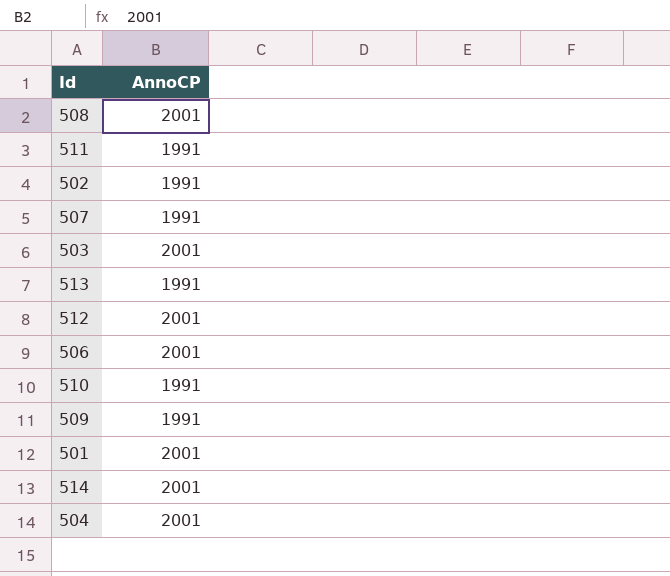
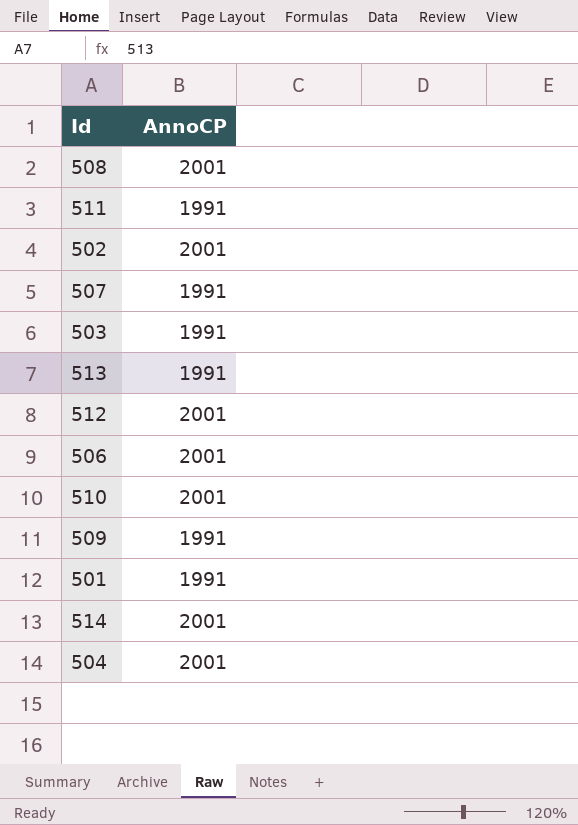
502 | AnnoCP: 1991 -> 2001
503 | AnnoCP: 2001 -> 1991
510 | AnnoCP: 1991 -> 2001
501 | AnnoCP: 2001 -> 1991

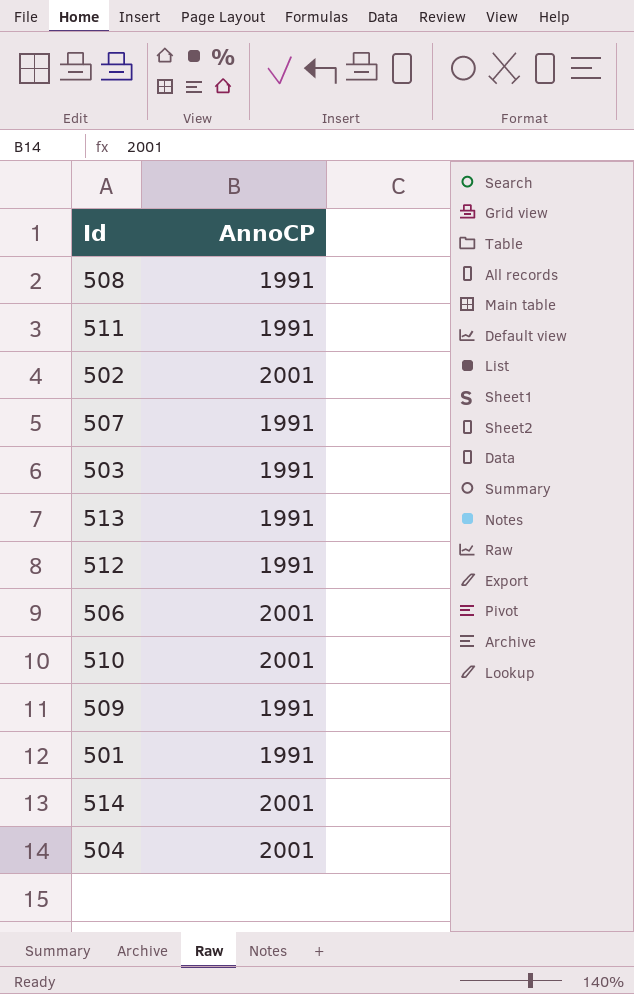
508 | AnnoCP: 2001 -> 1991
512 | AnnoCP: 2001 -> 1991

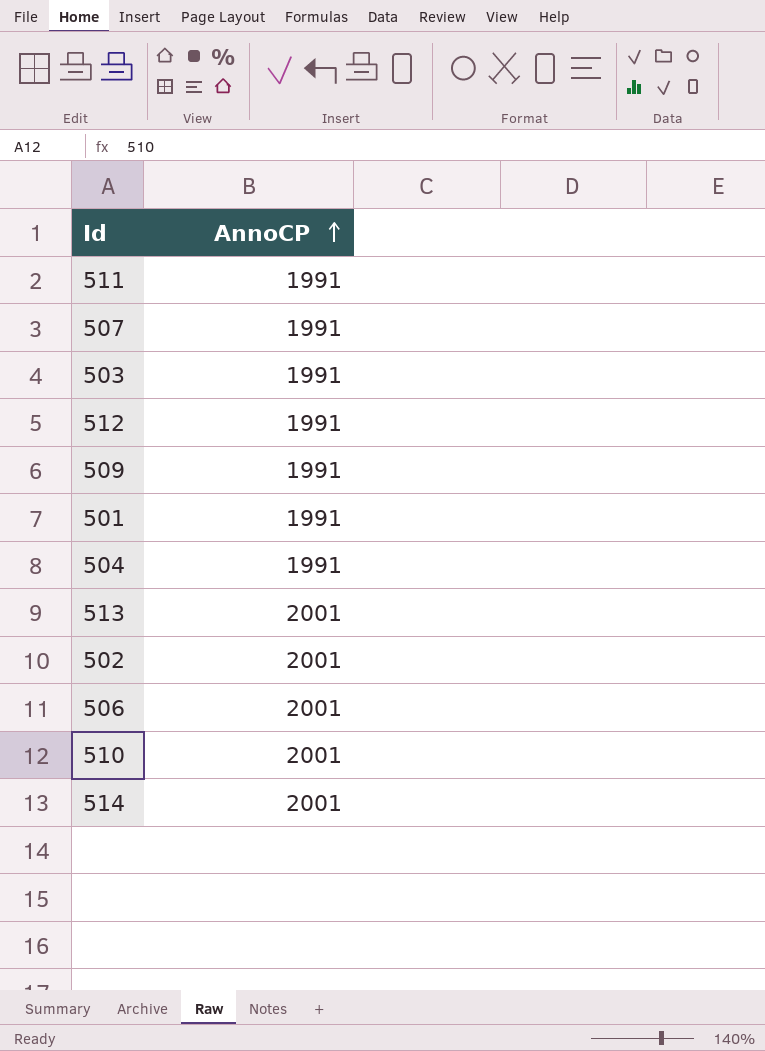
row order: none -> AnnoCP ascending
row 508: 1991 -> none
504 | AnnoCP: 2001 -> 1991
513 | AnnoCP: 1991 -> 2001

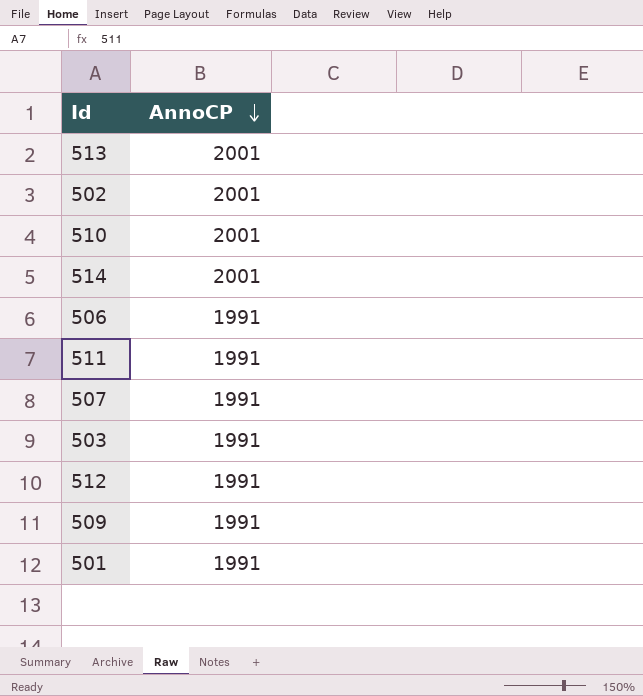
row order: AnnoCP ascending -> AnnoCP descending
row 504: 1991 -> none
506 | AnnoCP: 2001 -> 1991

